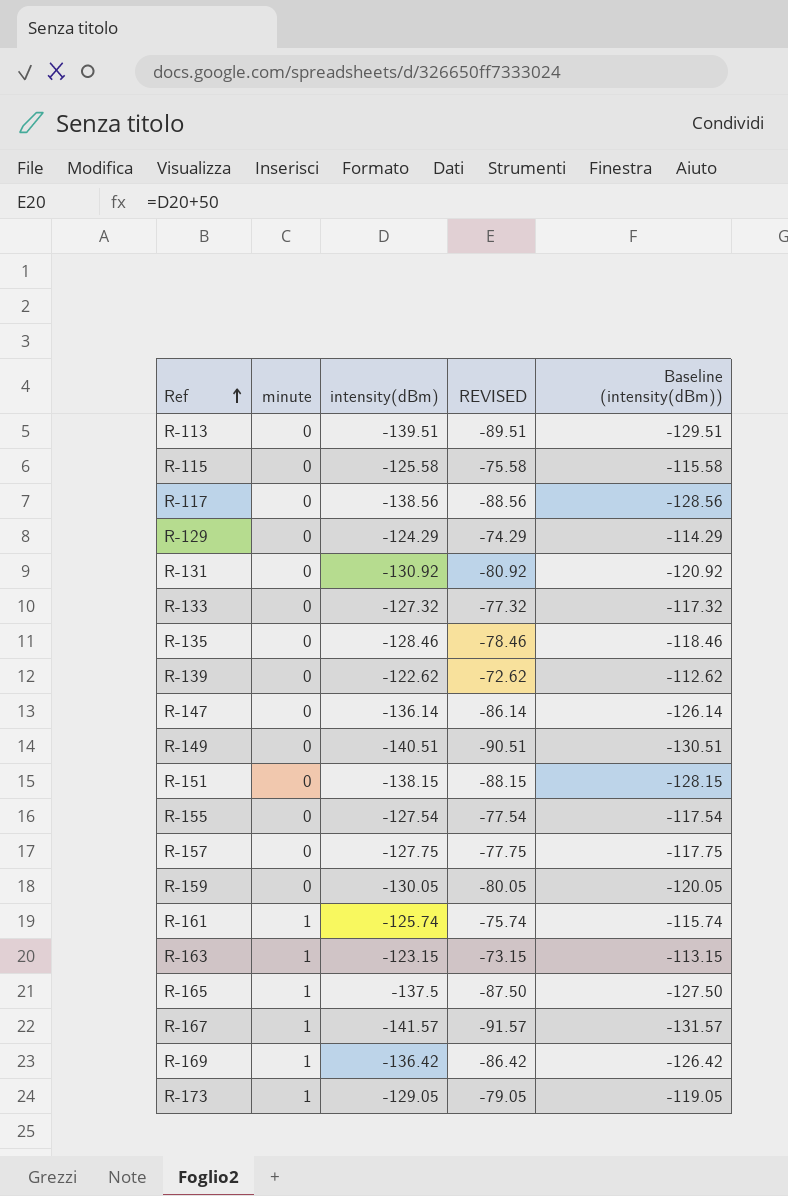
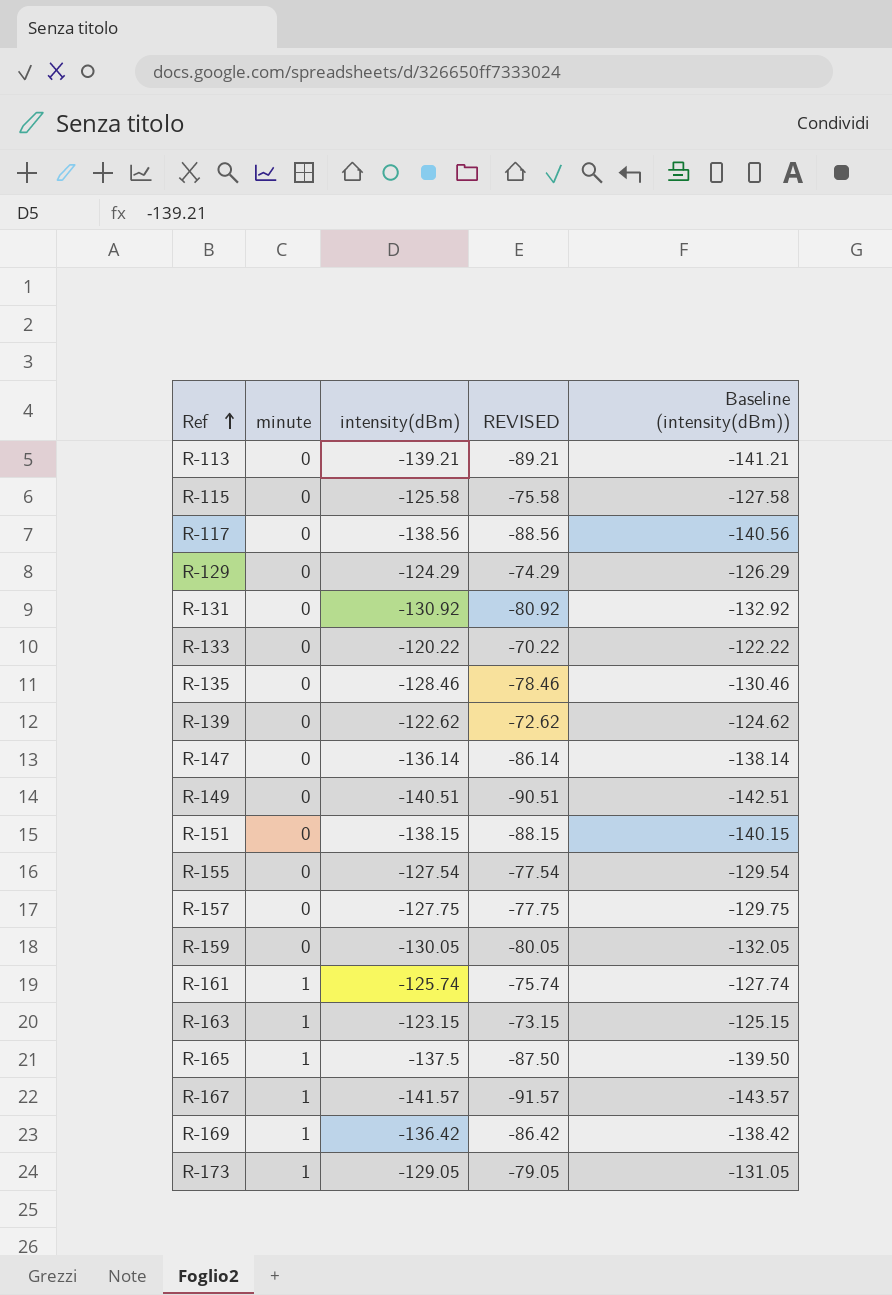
column Baseline (intensity(dBm)) | formula: [intensity(dBm)] + 10 -> [intensity(dBm)] - 2
R-113 | intensity(dBm): -139.51 -> -139.21
R-113 | REVISED: -89.51 -> -89.21
R-133 | intensity(dBm): -127.32 -> -120.22
R-133 | REVISED: -77.32 -> -70.22

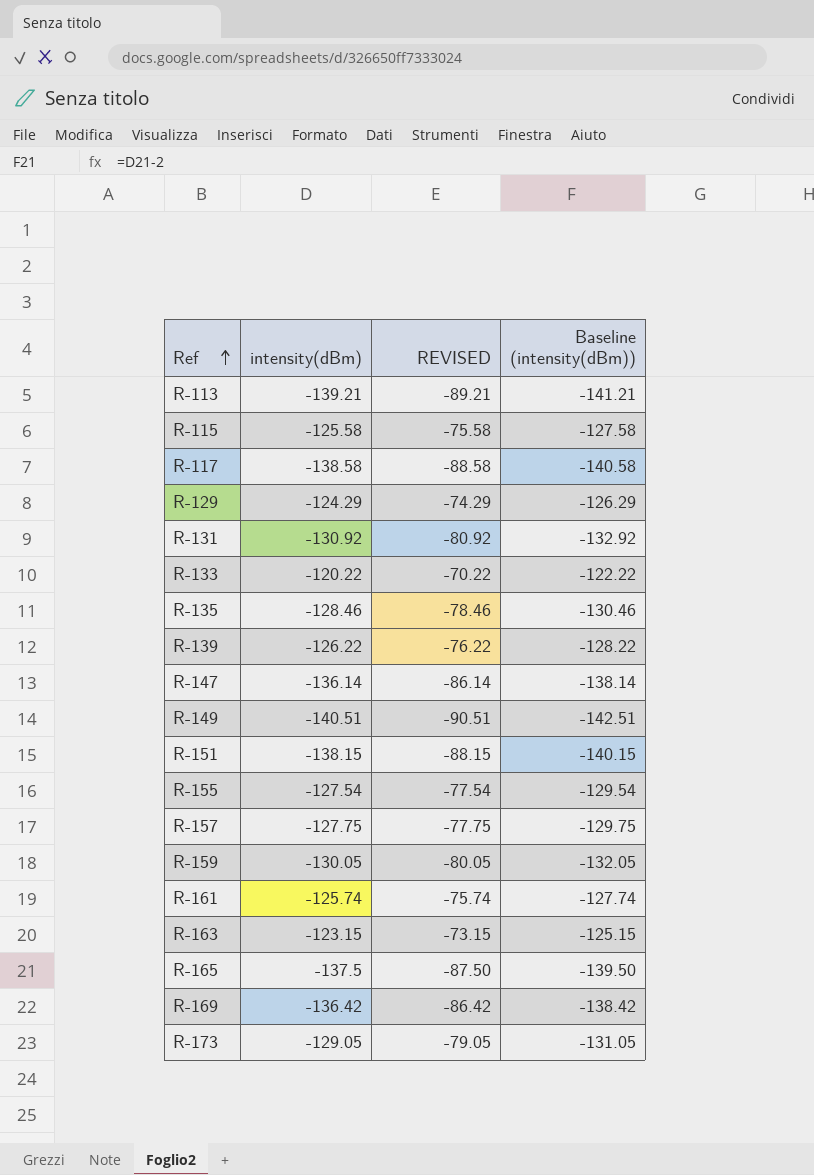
column minute | position: 2 -> none
row R-167: 1 | -141.57 | -91.57 | -143.57 -> none
R-117 | intensity(dBm): -138.56 -> -138.58
R-117 | REVISED: -88.56 -> -88.58
R-117 | Baseline (intensity(dBm)): -140.56 -> -140.58
R-139 | intensity(dBm): -122.62 -> -126.22
R-139 | REVISED: -72.62 -> -76.22
R-139 | Baseline (intensity(dBm)): -124.62 -> -128.22

